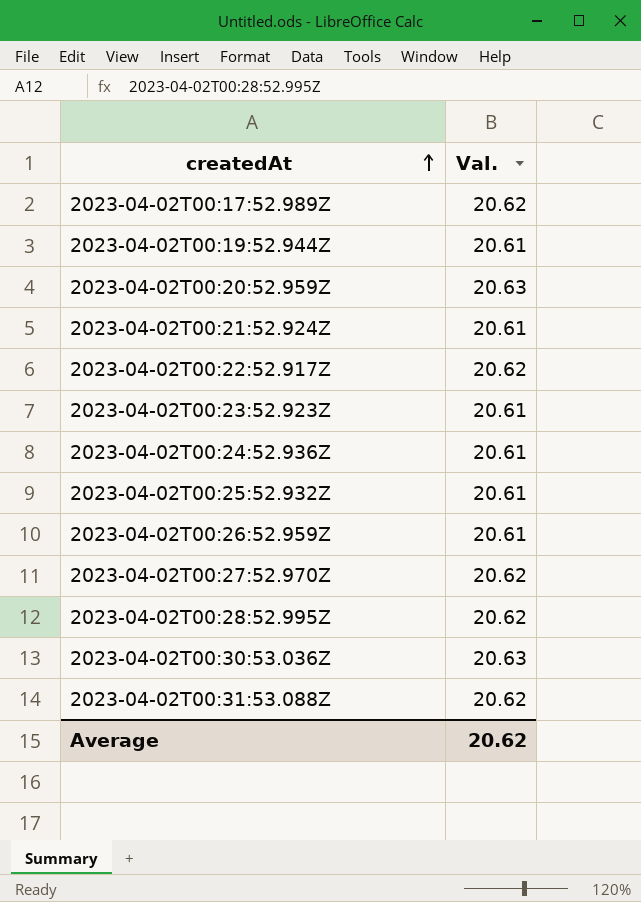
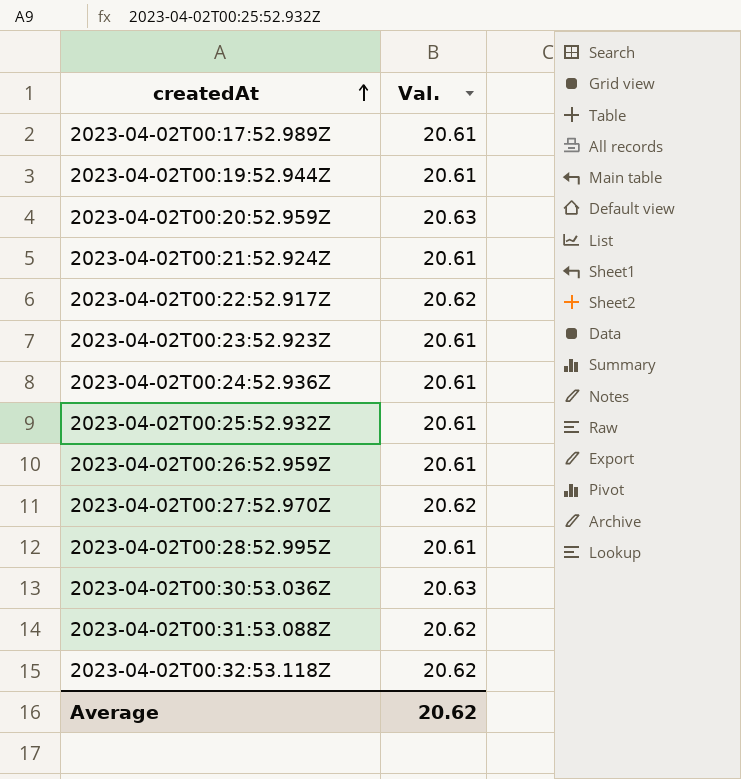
2023-04-02T00:17:52.989Z | Val.: 20.62 -> 20.61
2023-04-02T00:28:52.995Z | Val.: 20.62 -> 20.61
row 2023-04-02T00:32:53.118Z: none -> 20.62

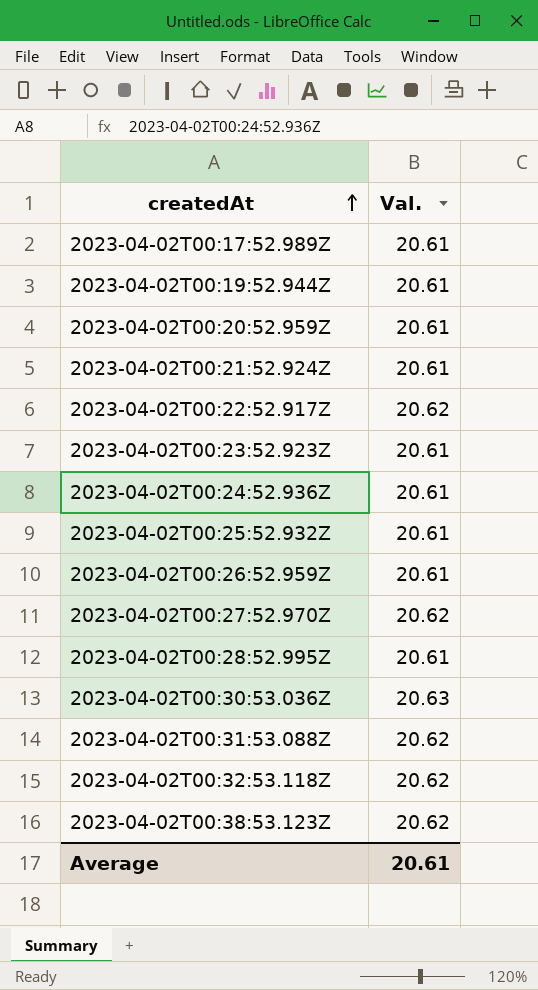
2023-04-02T00:20:52.959Z | Val.: 20.63 -> 20.61
row 2023-04-02T00:38:53.123Z: none -> 20.62
Average | Val.: 20.62 -> 20.61

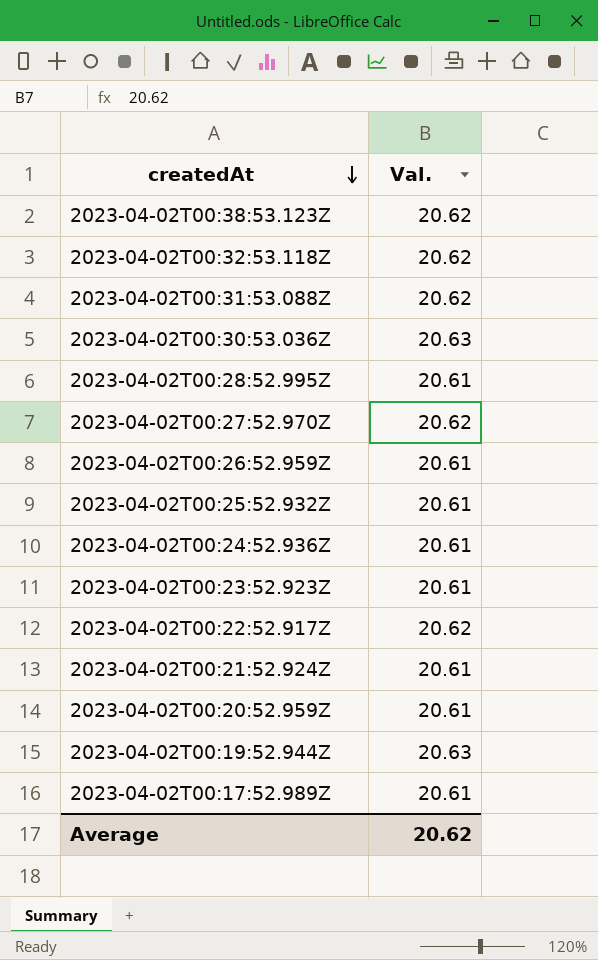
row order: createdAt ascending -> createdAt descending
2023-04-02T00:19:52.944Z | Val.: 20.61 -> 20.63
Average | Val.: 20.61 -> 20.62

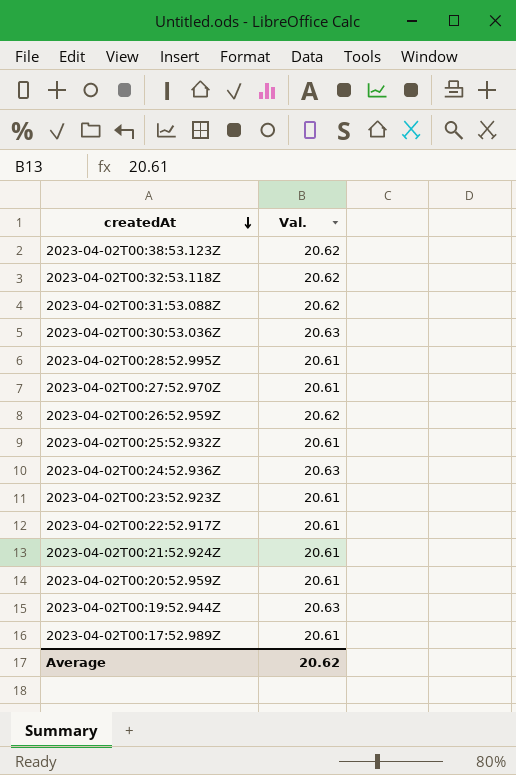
2023-04-02T00:27:52.970Z | Val.: 20.62 -> 20.61
2023-04-02T00:26:52.959Z | Val.: 20.61 -> 20.62
2023-04-02T00:24:52.936Z | Val.: 20.61 -> 20.63
2023-04-02T00:22:52.917Z | Val.: 20.62 -> 20.61

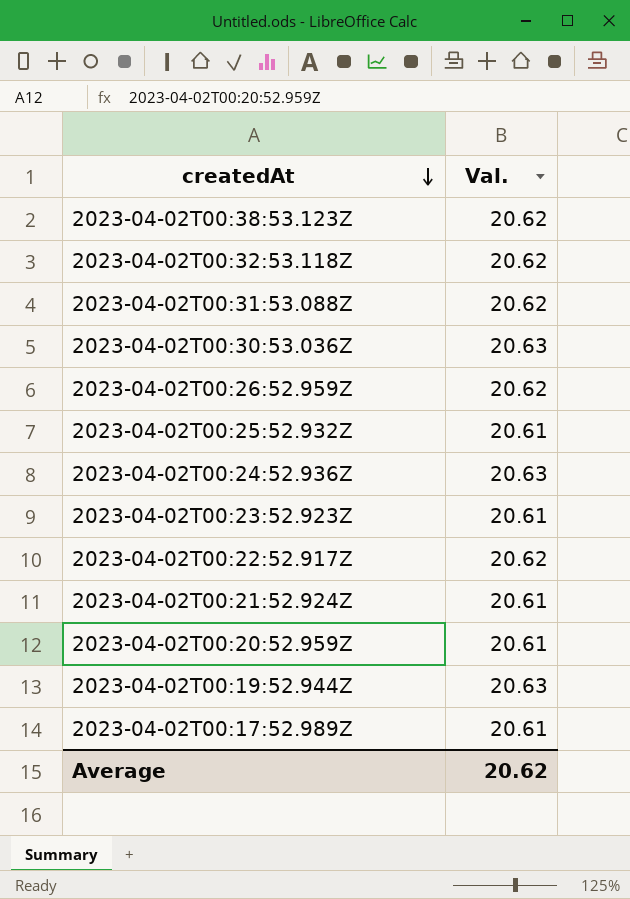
row 2023-04-02T00:28:52.995Z: 20.61 -> none
row 2023-04-02T00:27:52.970Z: 20.61 -> none
2023-04-02T00:22:52.917Z | Val.: 20.61 -> 20.62

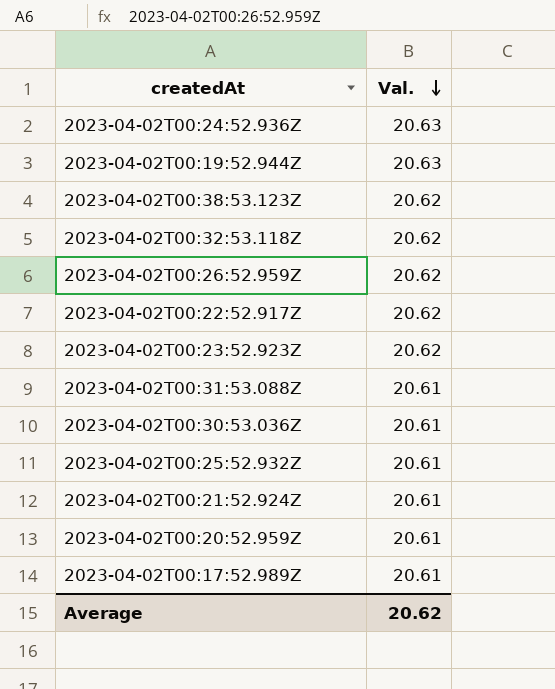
row order: createdAt descending -> Val. descending
2023-04-02T00:23:52.923Z | Val.: 20.61 -> 20.62
2023-04-02T00:31:53.088Z | Val.: 20.62 -> 20.61
2023-04-02T00:30:53.036Z | Val.: 20.63 -> 20.61

